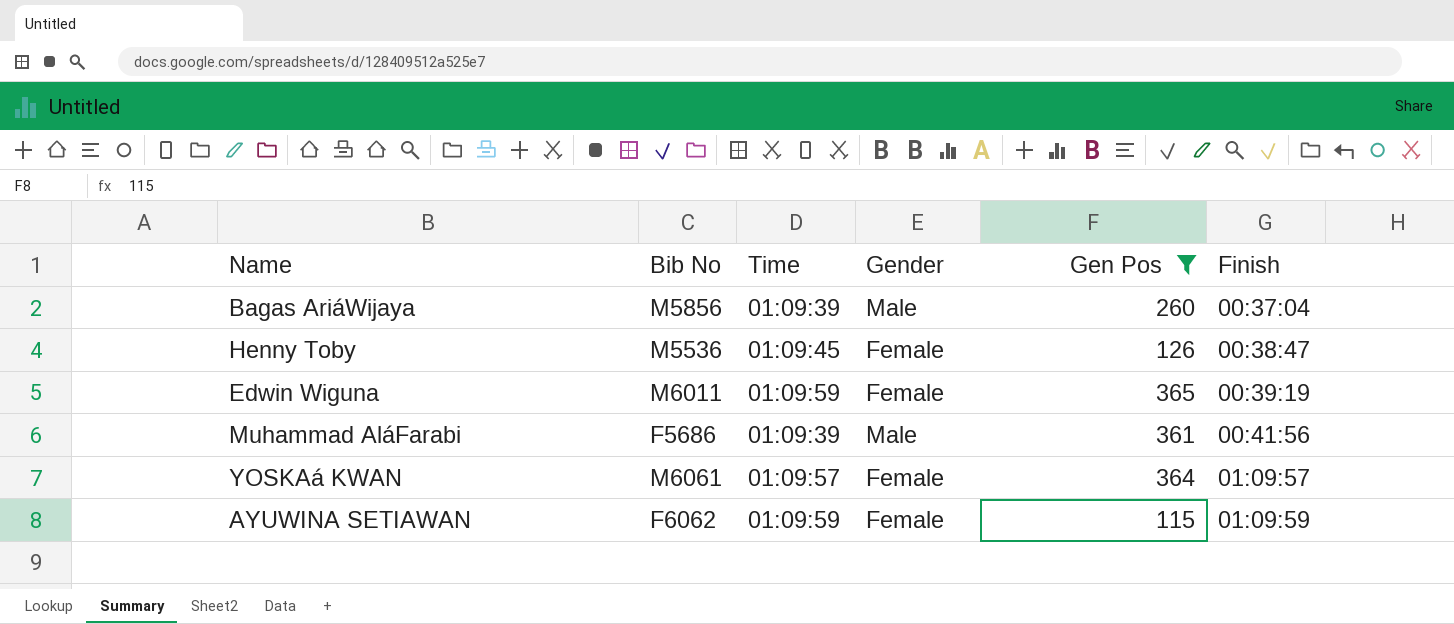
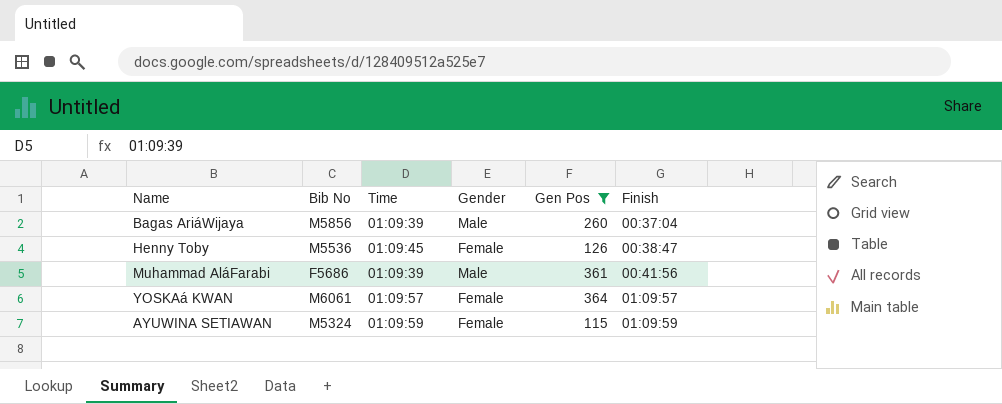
row Edwin Wiguna: M6011 | 01:09:59 | Female | 365 | 00:39:19 -> none
AYUWINA SETIAWAN | Bib No: F6062 -> M5324

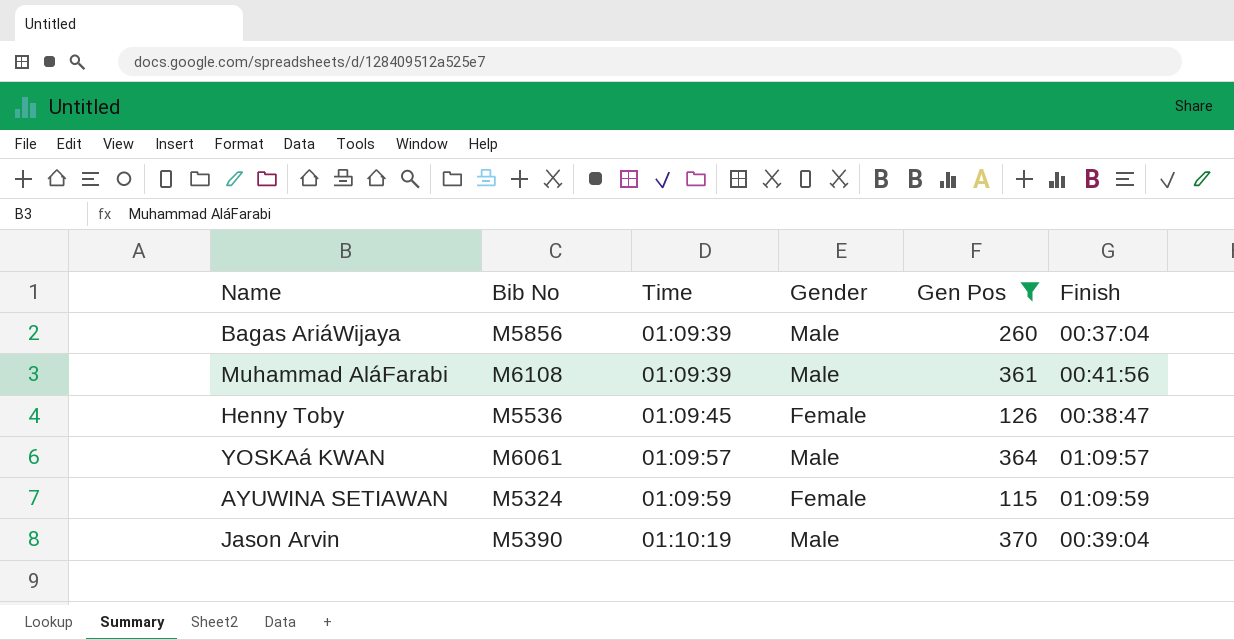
row order: Finish ascending -> Time ascending
Muhammad AláFarabi | Bib No: F5686 -> M6108
YOSKAá KWAN | Gender: Female -> Male
row Jason Arvin: none -> M5390 | 01:10:19 | Male | 370 | 00:39:04

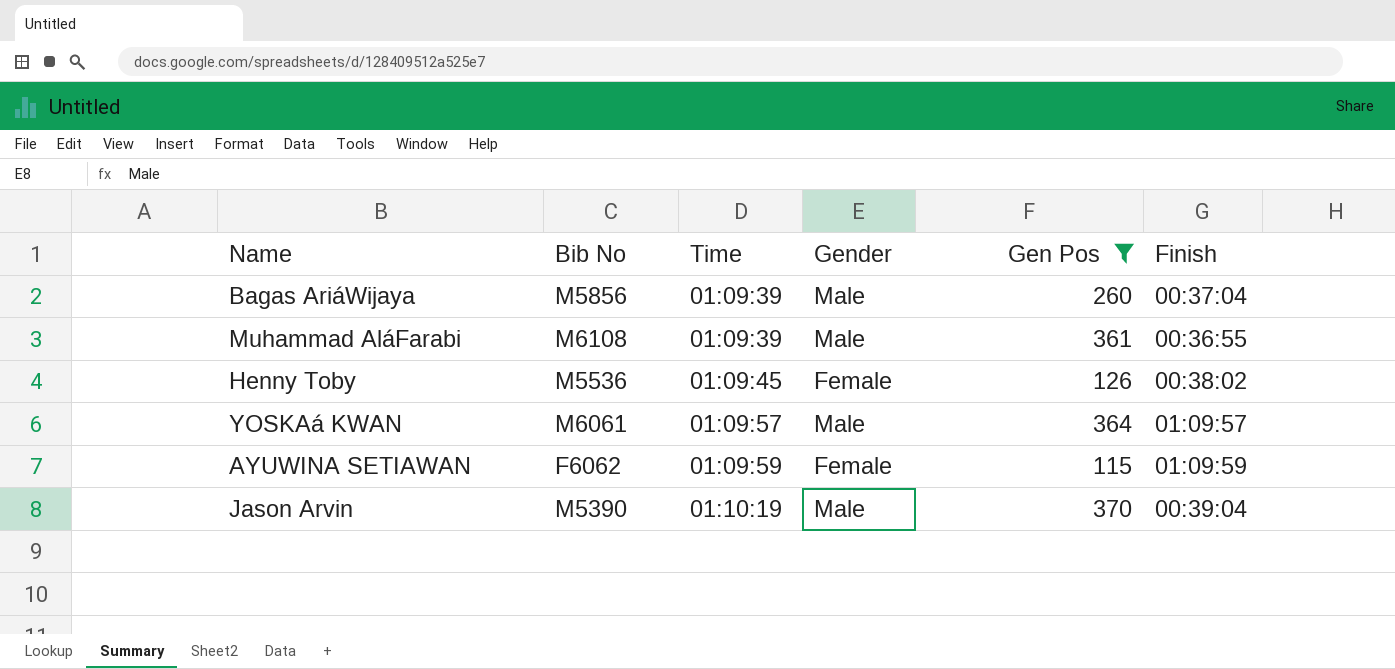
Muhammad AláFarabi | Finish: 00:41:56 -> 00:36:55
Henny Toby | Finish: 00:38:47 -> 00:38:02
AYUWINA SETIAWAN | Bib No: M5324 -> F6062

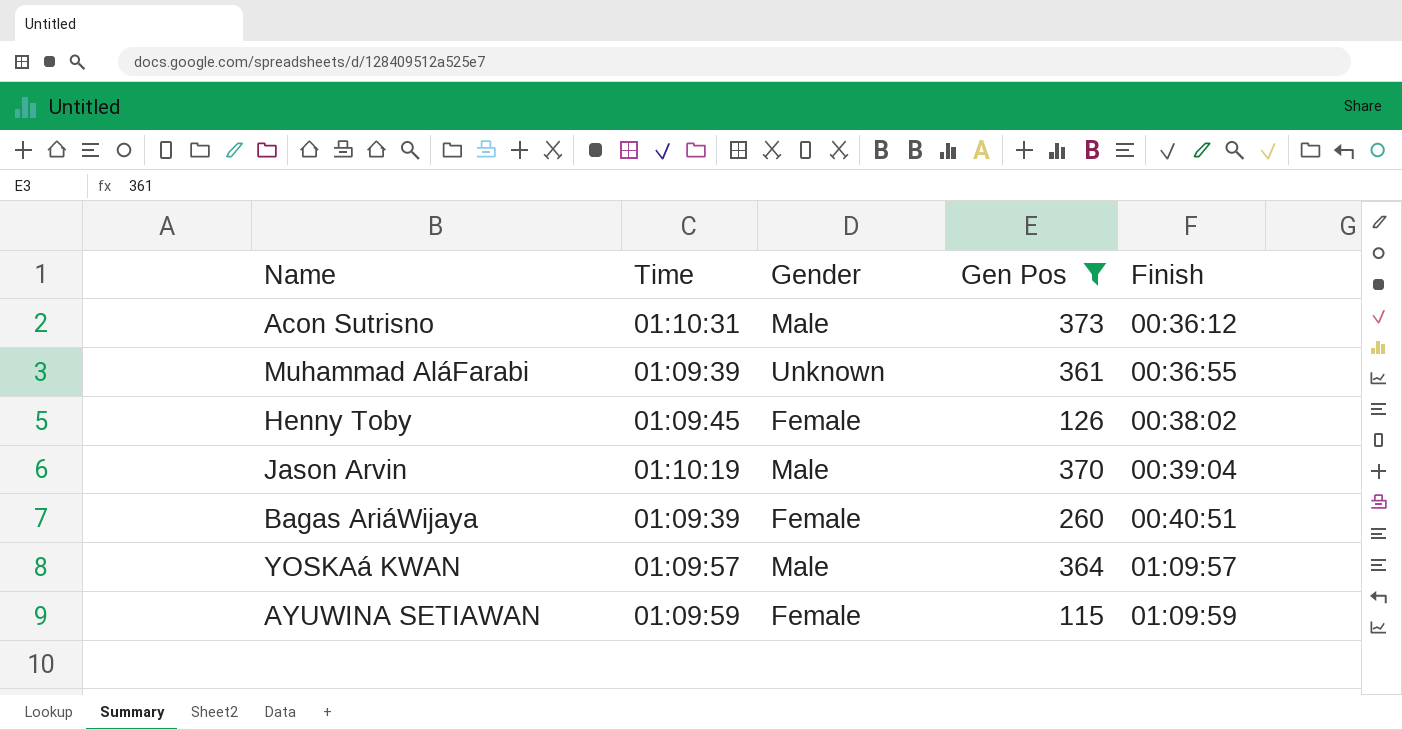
row order: Time ascending -> Finish ascending
column Bib No | position: 2 -> none
row Acon Sutrisno: none -> 01:10:31 | Male | 373 | 00:36:12
Muhammad AláFarabi | Gender: Male -> Unknown
Bagas AriáWijaya | Gender: Male -> Female
Bagas AriáWijaya | Finish: 00:37:04 -> 00:40:51

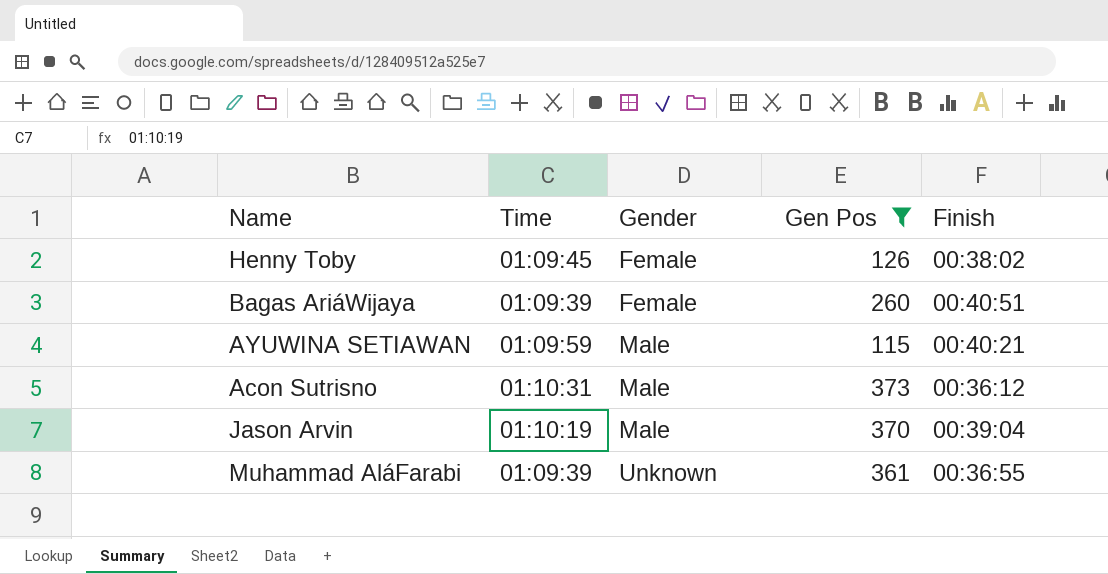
row order: Finish ascending -> Gender ascending
row YOSKAá KWAN: 01:09:57 | Male | 364 | 01:09:57 -> none
AYUWINA SETIAWAN | Gender: Female -> Male
AYUWINA SETIAWAN | Finish: 01:09:59 -> 00:40:21

